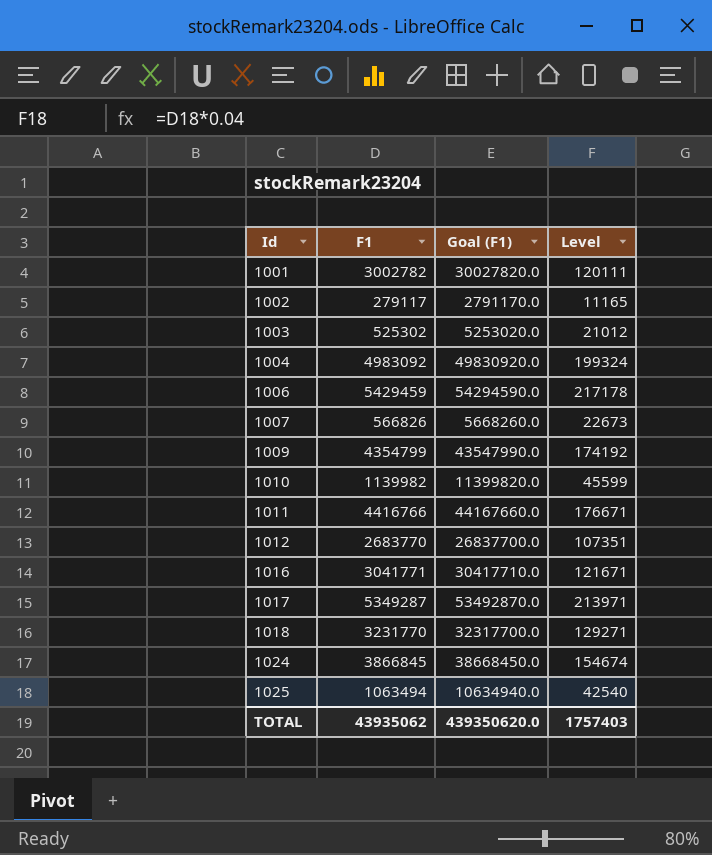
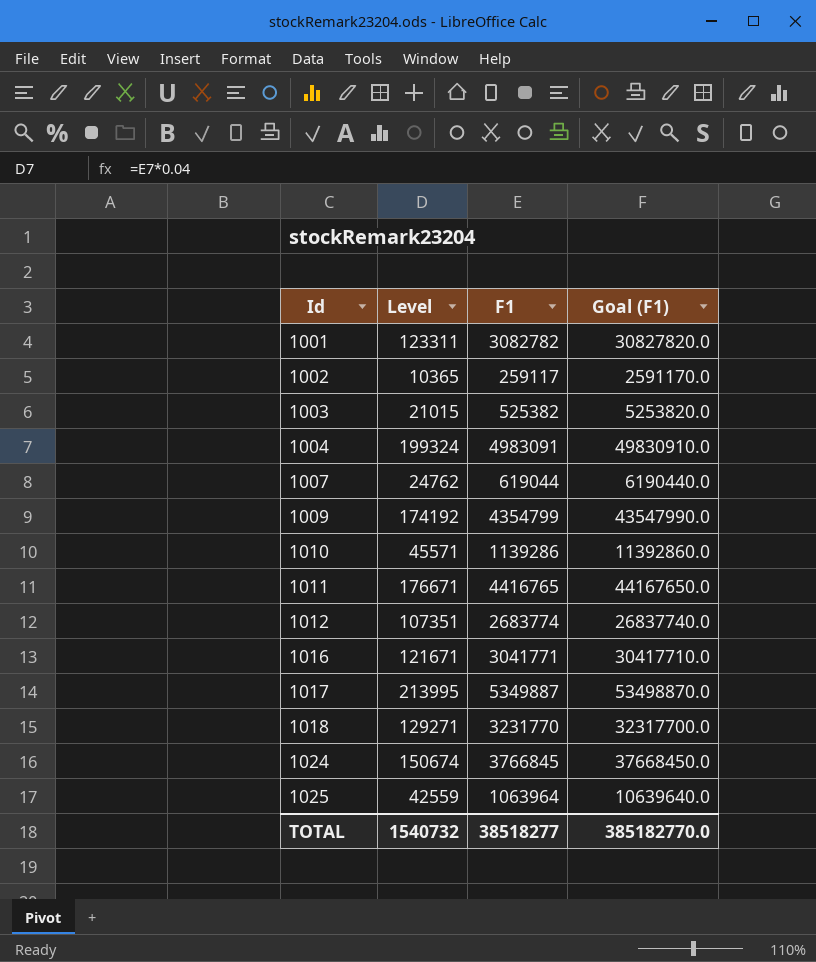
column Level | position: 4 -> 2
row 1006: 5429459 | 54294590.0 | 217178 -> none
1001 | Level: 120111 -> 123311
1001 | F1: 3002782 -> 3082782
1001 | Goal (F1): 30027820.0 -> 30827820.0
1002 | Level: 11165 -> 10365
1002 | F1: 279117 -> 259117
1002 | Goal (F1): 2791170.0 -> 2591170.0
1003 | Level: 21012 -> 21015
1003 | F1: 525302 -> 525382
1003 | Goal (F1): 5253020.0 -> 5253820.0
1004 | F1: 4983092 -> 4983091
1004 | Goal (F1): 49830920.0 -> 49830910.0
1007 | Level: 22673 -> 24762
1007 | F1: 566826 -> 619044
1007 | Goal (F1): 5668260.0 -> 6190440.0
1010 | Level: 45599 -> 45571
1010 | F1: 1139982 -> 1139286
1010 | Goal (F1): 11399820.0 -> 11392860.0
1011 | F1: 4416766 -> 4416765
1011 | Goal (F1): 44167660.0 -> 44167650.0
1012 | F1: 2683770 -> 2683774
1012 | Goal (F1): 26837700.0 -> 26837740.0
1017 | Level: 213971 -> 213995
1017 | F1: 5349287 -> 5349887
1017 | Goal (F1): 53492870.0 -> 53498870.0
1024 | Level: 154674 -> 150674
1024 | F1: 3866845 -> 3766845
1024 | Goal (F1): 38668450.0 -> 37668450.0
1025 | Level: 42540 -> 42559
1025 | F1: 1063494 -> 1063964
1025 | Goal (F1): 10634940.0 -> 10639640.0
TOTAL | Level: 1757403 -> 1540732
TOTAL | F1: 43935062 -> 38518277
TOTAL | Goal (F1): 439350620.0 -> 385182770.0

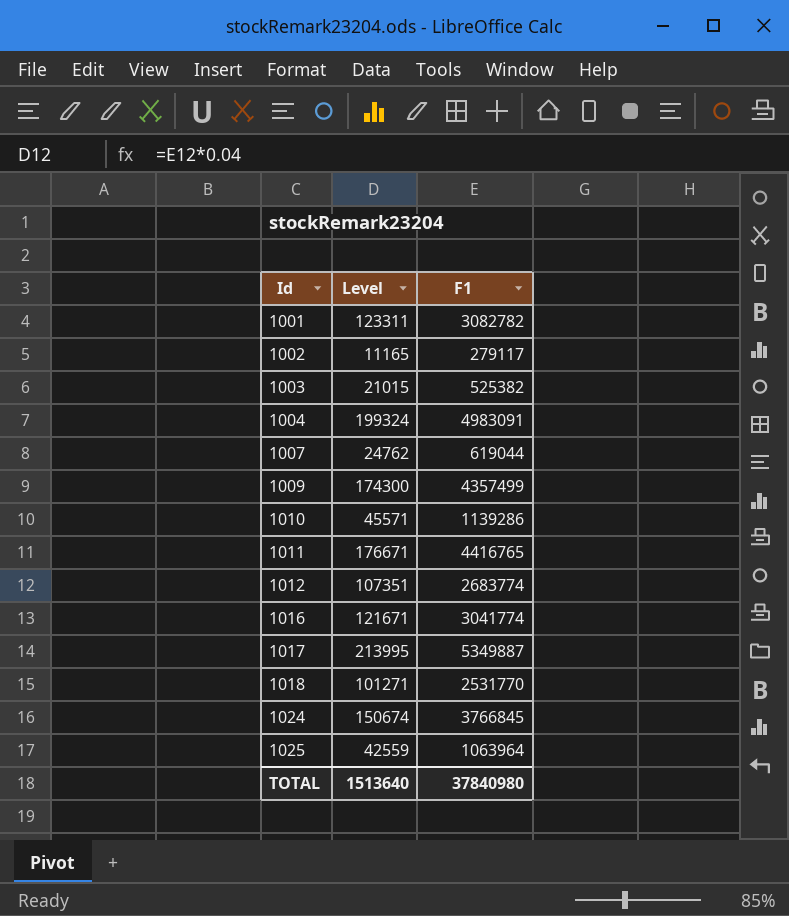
column Goal (F1) | formula: [F1] * 10 -> none
1002 | Level: 10365 -> 11165
1002 | F1: 259117 -> 279117
1009 | Level: 174192 -> 174300
1009 | F1: 4354799 -> 4357499
1016 | F1: 3041771 -> 3041774
1018 | Level: 129271 -> 101271
1018 | F1: 3231770 -> 2531770
TOTAL | Level: 1540732 -> 1513640
TOTAL | F1: 38518277 -> 37840980

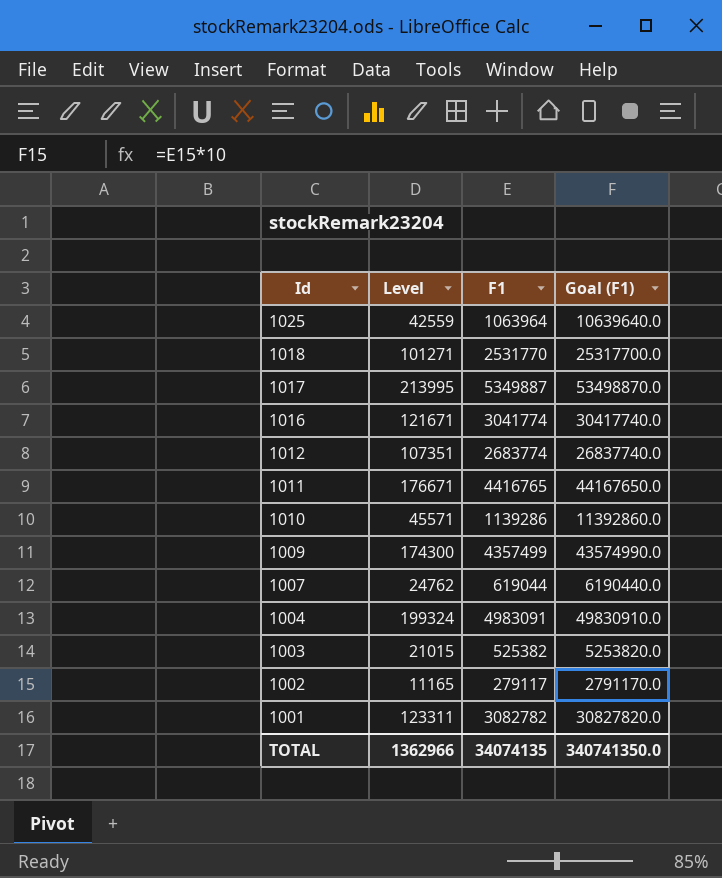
row order: Id ascending -> Id descending
column Goal (F1) | formula: none -> [F1] * 10
row 1024: 150674 | 3766845 -> none
TOTAL | Level: 1513640 -> 1362966
TOTAL | F1: 37840980 -> 34074135

